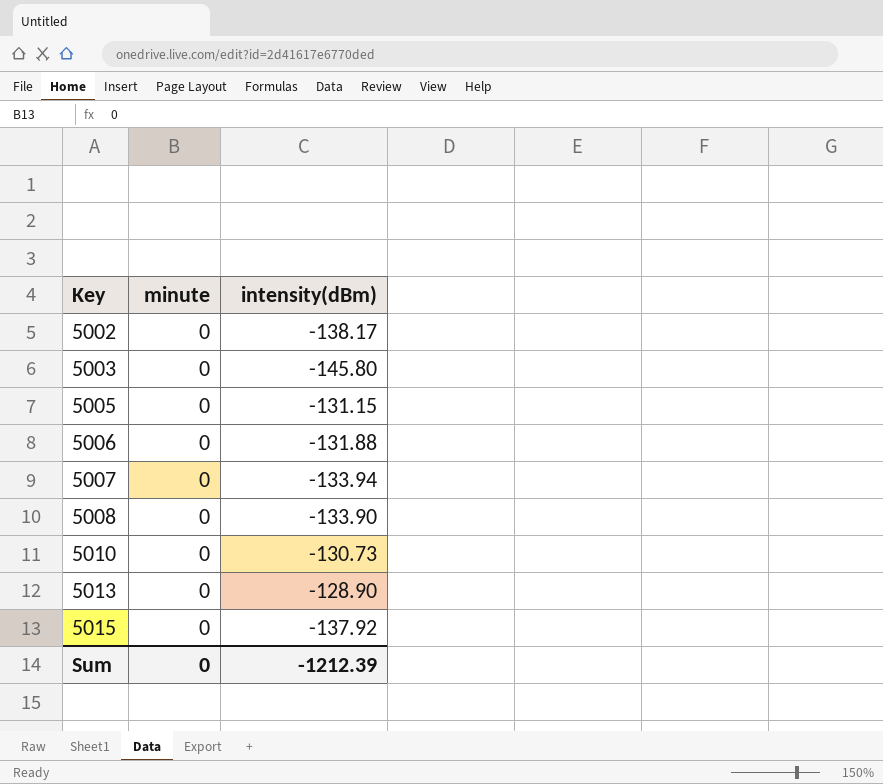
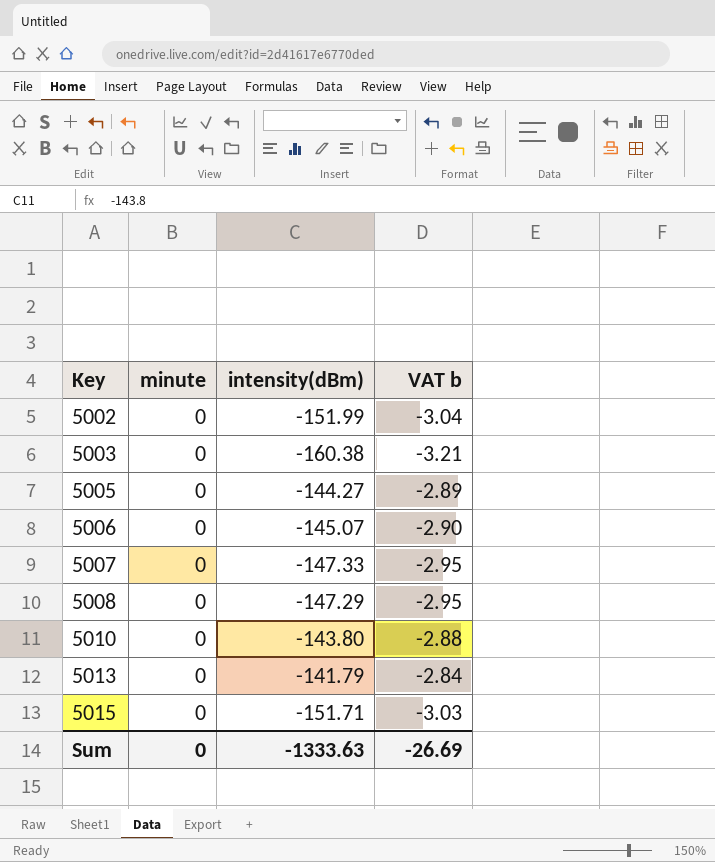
column VAT b | formula: none -> [intensity(dBm)] * 0.02
5002 | intensity(dBm): -138.17 -> -151.99
5003 | intensity(dBm): -145.80 -> -160.38
5005 | intensity(dBm): -131.15 -> -144.27
5006 | intensity(dBm): -131.88 -> -145.07
5007 | intensity(dBm): -133.94 -> -147.33
5008 | intensity(dBm): -133.90 -> -147.29
5010 | intensity(dBm): -130.73 -> -143.80
5013 | intensity(dBm): -128.90 -> -141.79
5015 | intensity(dBm): -137.92 -> -151.71
Sum | intensity(dBm): -1212.39 -> -1333.63

